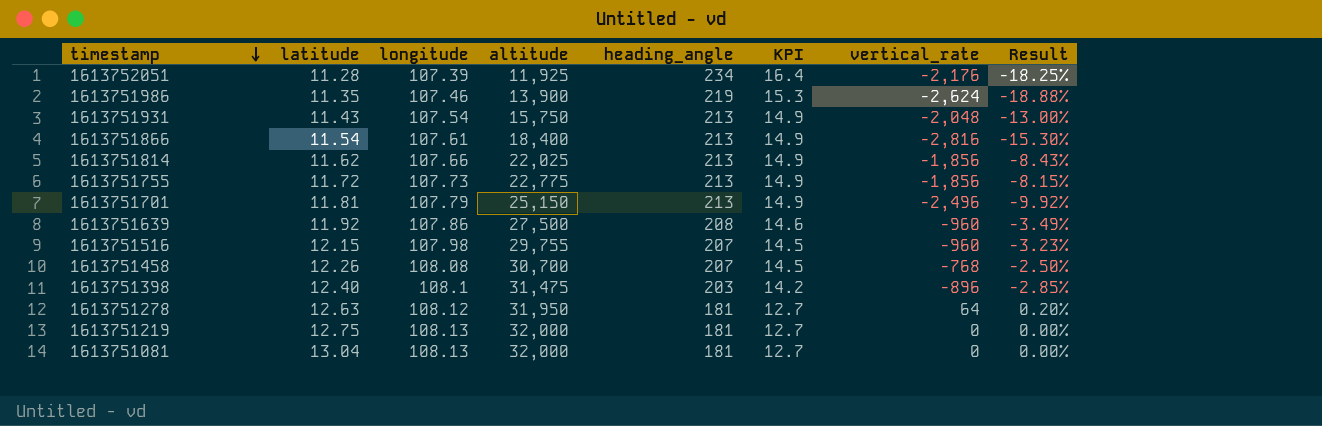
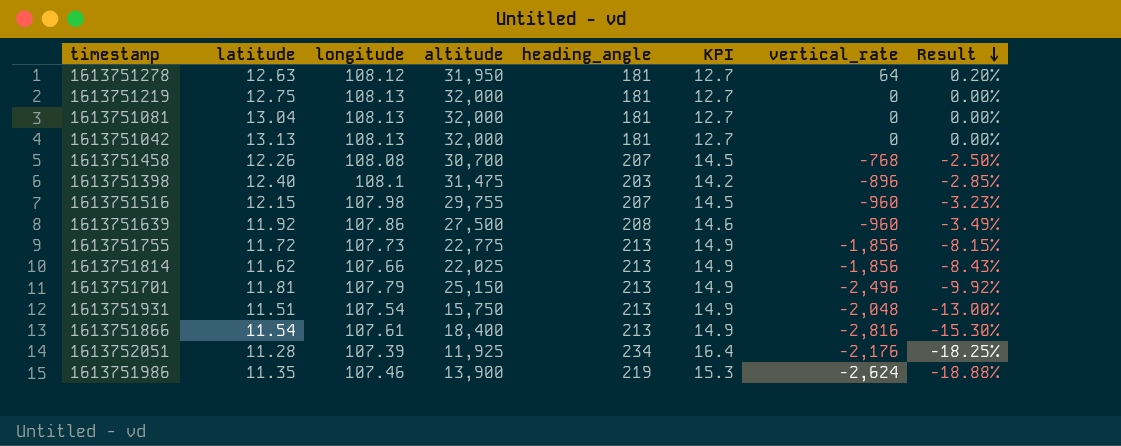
row order: timestamp descending -> Result descending
row 1613751042: none -> 13.13 | 108.13 | 32,000 | 181 | 12.7 | 0 | 0.00%
1613751931 | latitude: 11.43 -> 11.51

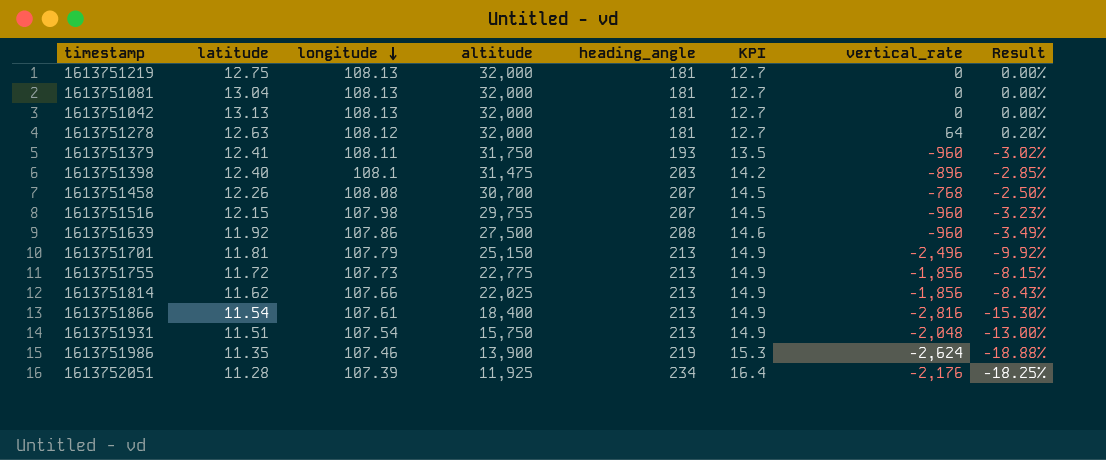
row order: Result descending -> longitude descending
1613751278 | altitude: 31,950 -> 32,000
row 1613751379: none -> 12.41 | 108.11 | 31,750 | 193 | 13.5 | -960 | -3.02%

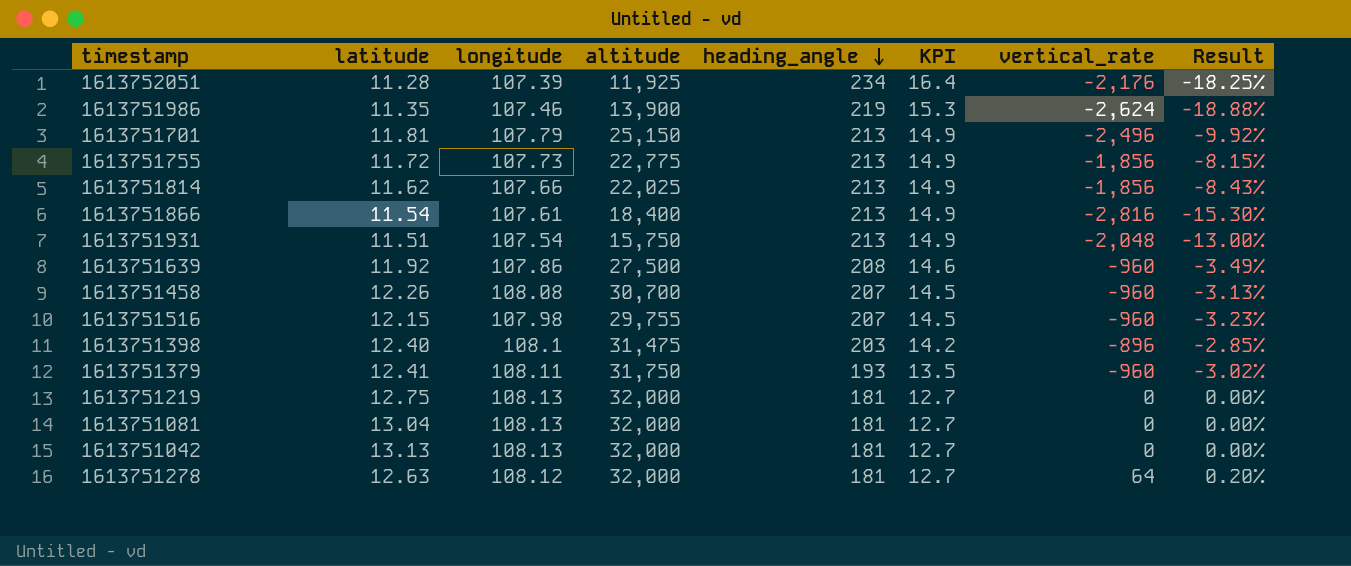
row order: longitude descending -> heading_angle descending
1613751458 | vertical_rate: -768 -> -960
1613751458 | Result: -2.50% -> -3.13%

